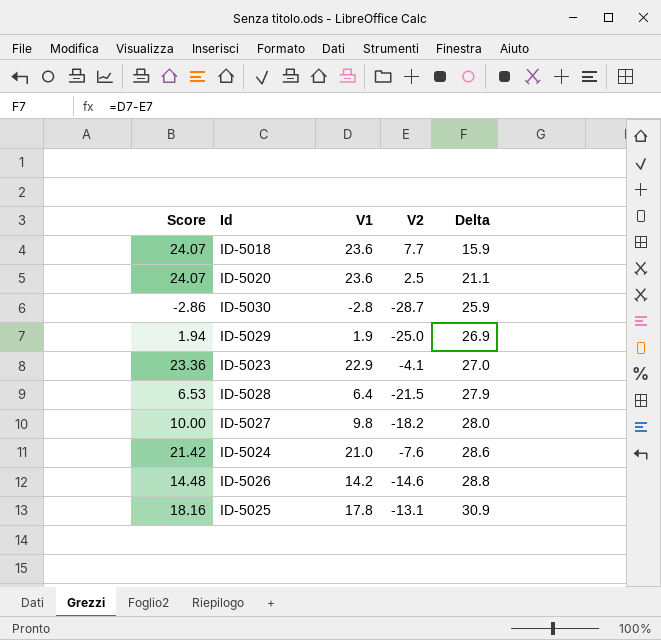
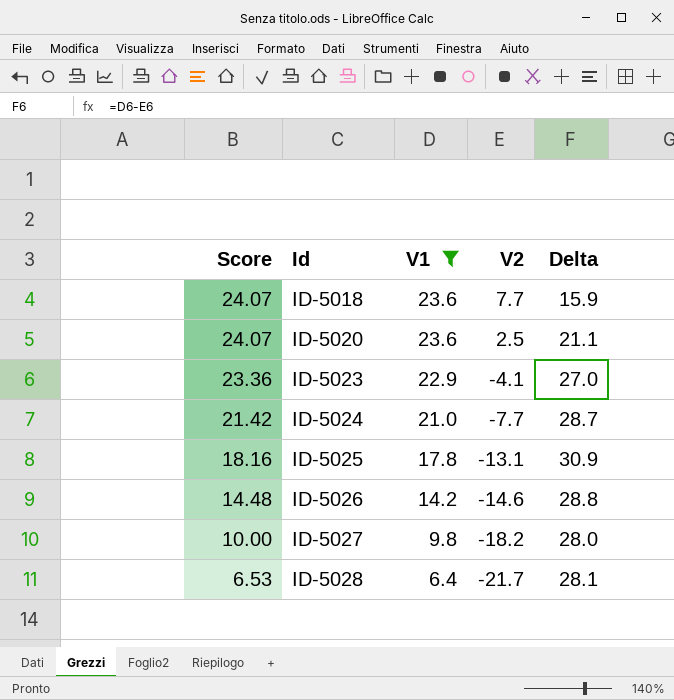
filter: none -> V1 >= 6.4
row order: Delta ascending -> Score descending
ID-5024 | V2: -7.6 -> -7.7
ID-5024 | Delta: 28.6 -> 28.7
ID-5028 | V2: -21.5 -> -21.7
ID-5028 | Delta: 27.9 -> 28.1

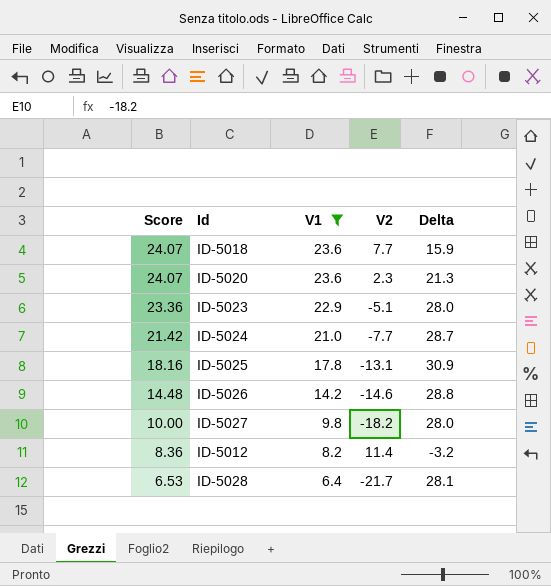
ID-5020 | V2: 2.5 -> 2.3
ID-5020 | Delta: 21.1 -> 21.3
ID-5023 | V2: -4.1 -> -5.1
ID-5023 | Delta: 27.0 -> 28.0
row ID-5012: none -> 8.36 | 8.2 | 11.4 | -3.2

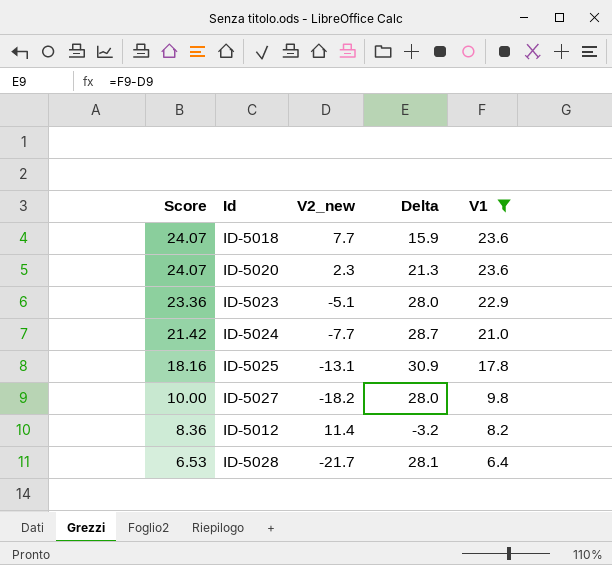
column name: V2 -> V2_new
column V1 | position: 3 -> 5
row ID-5026: 14.48 | 14.2 | -14.6 | 28.8 -> none

